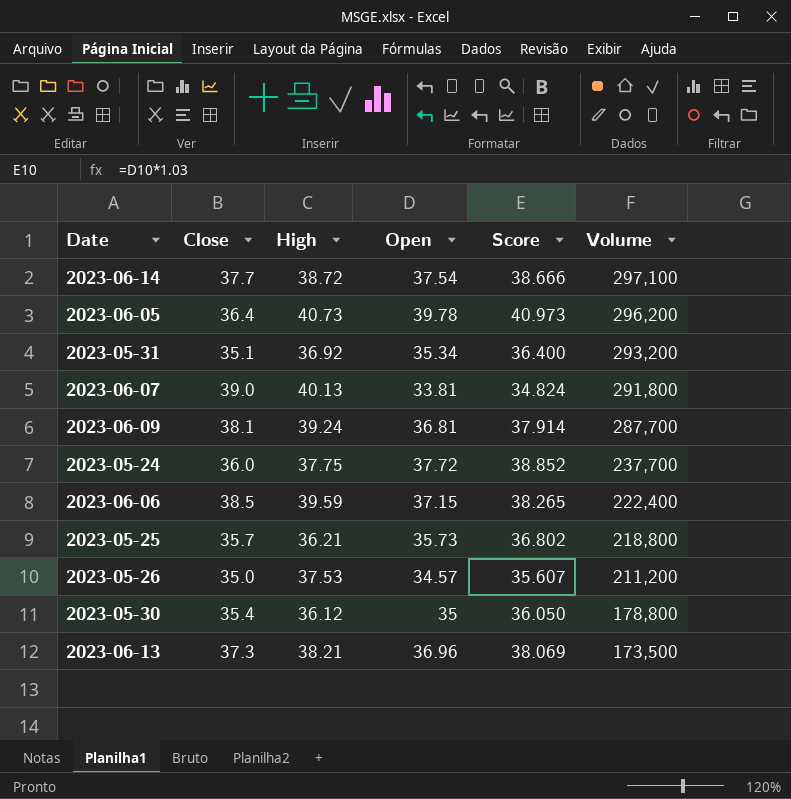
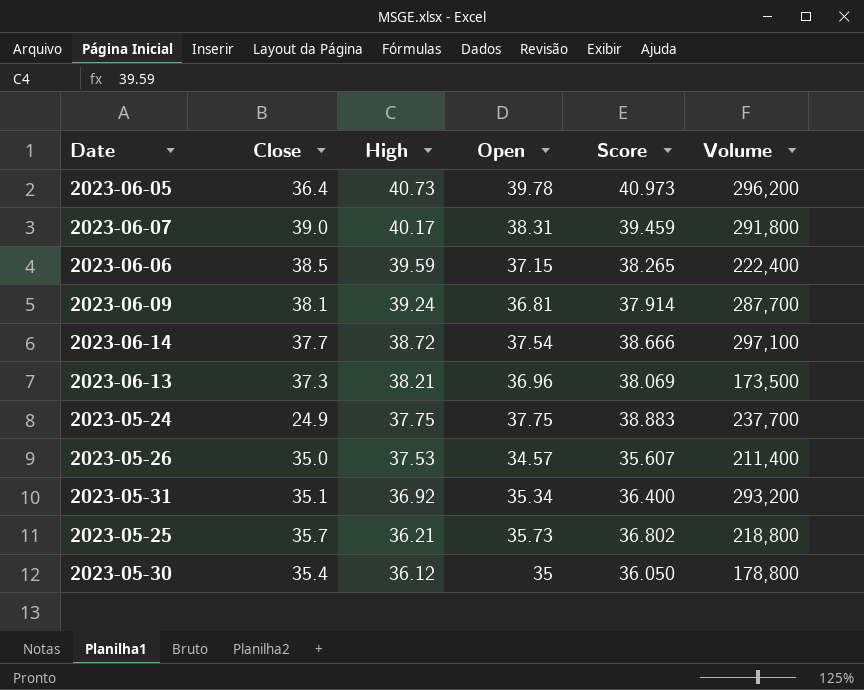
row order: Volume descending -> High descending
2023-06-07 | High: 40.13 -> 40.17
2023-06-07 | Open: 33.81 -> 38.31
2023-06-07 | Score: 34.824 -> 39.459
2023-05-24 | Close: 36.0 -> 24.9
2023-05-24 | Open: 37.72 -> 37.75
2023-05-24 | Score: 38.852 -> 38.883
2023-05-26 | Volume: 211,200 -> 211,400

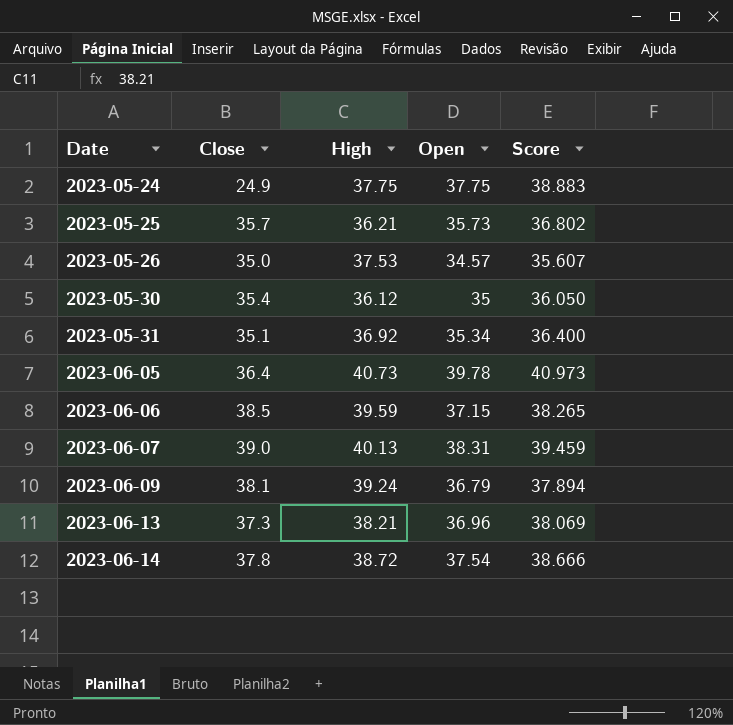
row order: High descending -> Date ascending
column Volume | position: 6 -> none
2023-06-07 | High: 40.17 -> 40.13
2023-06-09 | Open: 36.81 -> 36.79
2023-06-09 | Score: 37.914 -> 37.894
2023-06-14 | Close: 37.7 -> 37.8

